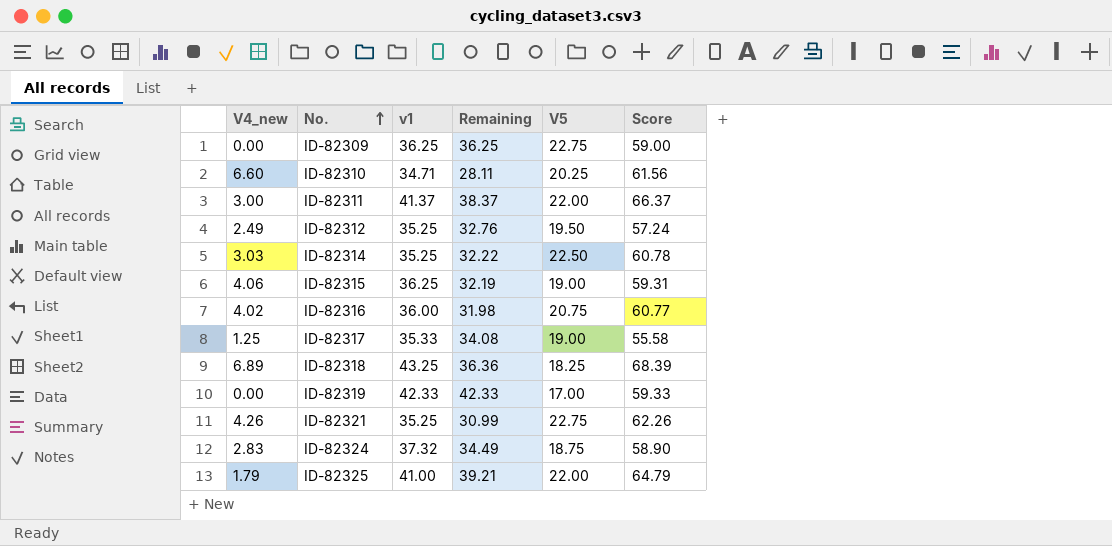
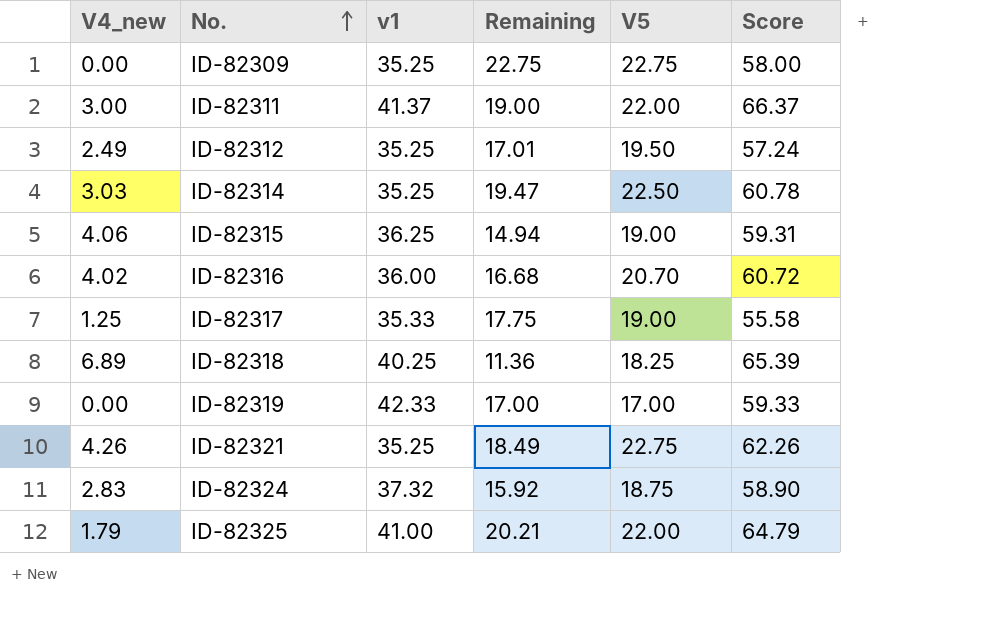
column Remaining | formula: [v1] - [V4_new] -> [V5] - [V4_new]
row ID-82310: 6.60 | 34.71 | 28.11 | 20.25 | 61.56 -> none
ID-82309 | v1: 36.25 -> 35.25
ID-82309 | Score: 59.00 -> 58.00
ID-82316 | V5: 20.75 -> 20.70
ID-82316 | Score: 60.77 -> 60.72
ID-82318 | v1: 43.25 -> 40.25
ID-82318 | Score: 68.39 -> 65.39

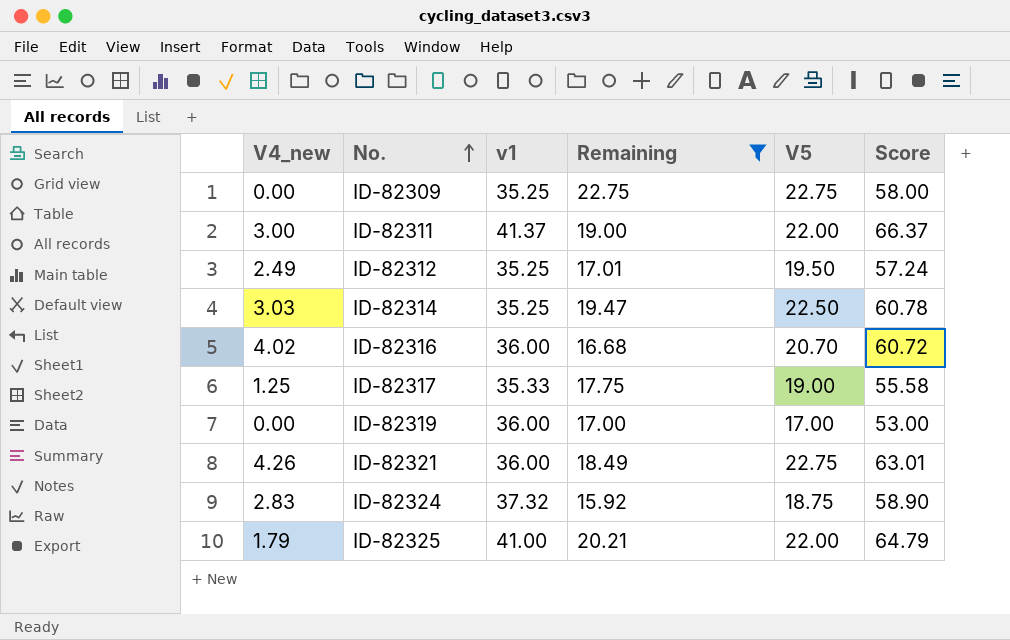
filter: none -> Remaining >= 15.92
ID-82319 | v1: 42.33 -> 36.00
ID-82319 | Score: 59.33 -> 53.00
ID-82321 | v1: 35.25 -> 36.00
ID-82321 | Score: 62.26 -> 63.01

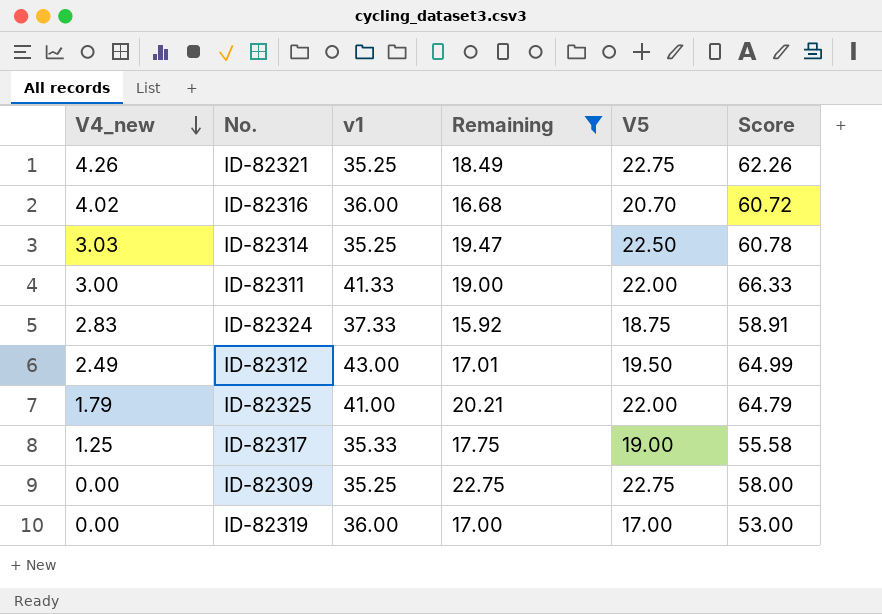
row order: No. ascending -> V4_new descending
ID-82321 | v1: 36.00 -> 35.25
ID-82321 | Score: 63.01 -> 62.26
ID-82311 | v1: 41.37 -> 41.33
ID-82311 | Score: 66.37 -> 66.33
ID-82324 | v1: 37.32 -> 37.33
ID-82324 | Score: 58.90 -> 58.91
ID-82312 | v1: 35.25 -> 43.00
ID-82312 | Score: 57.24 -> 64.99

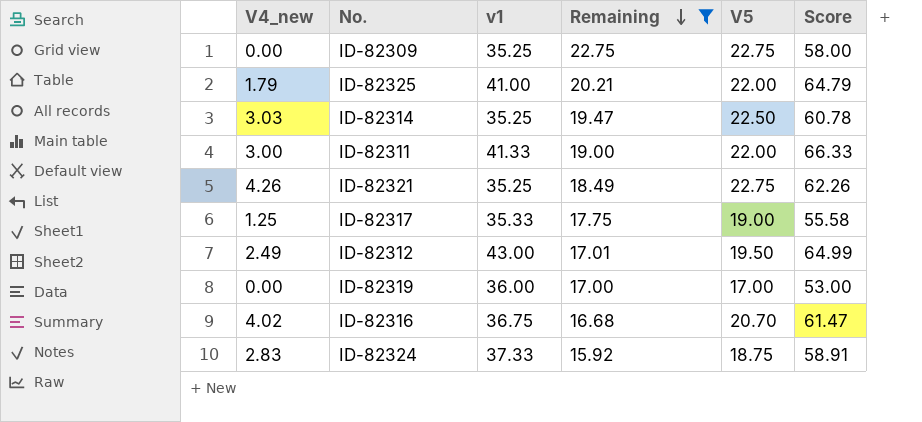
row order: V4_new descending -> Remaining descending
ID-82316 | v1: 36.00 -> 36.75
ID-82316 | Score: 60.72 -> 61.47

